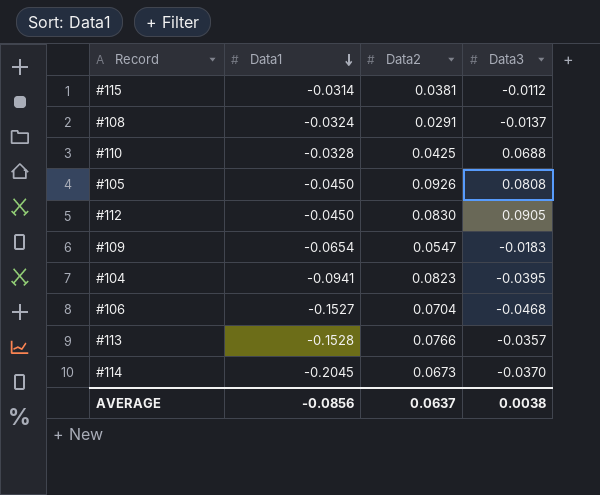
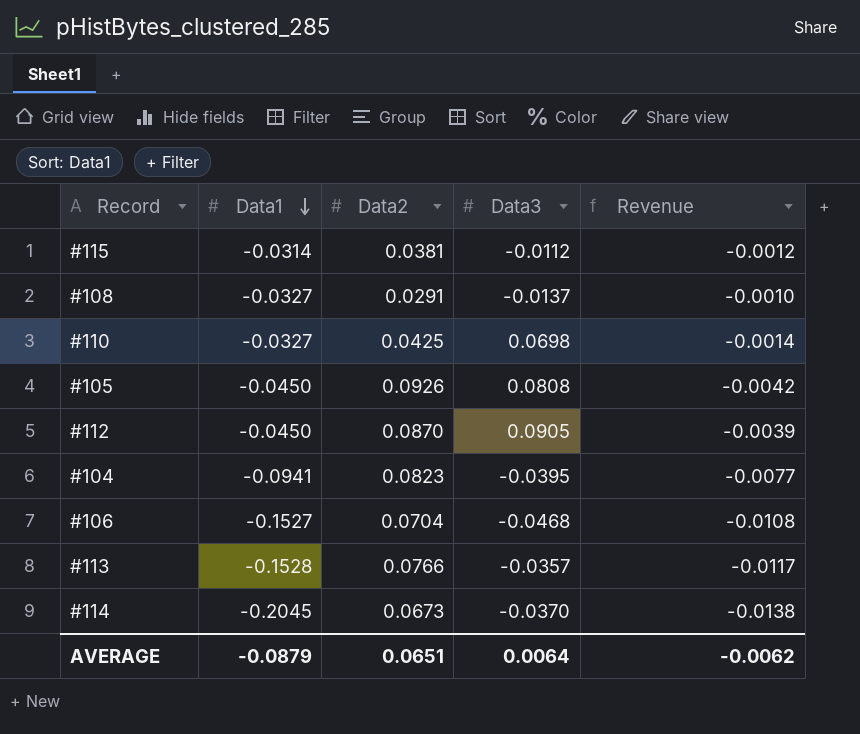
column Revenue | formula: none -> [Data1] * [Data2]
row #109: -0.0654 | 0.0547 | -0.0183 -> none
#108 | Data1: -0.0324 -> -0.0327
#110 | Data1: -0.0328 -> -0.0327
#110 | Data3: 0.0688 -> 0.0698
#112 | Data2: 0.0830 -> 0.0870
AVERAGE | Data1: -0.0856 -> -0.0879
AVERAGE | Data2: 0.0637 -> 0.0651
AVERAGE | Data3: 0.0038 -> 0.0064

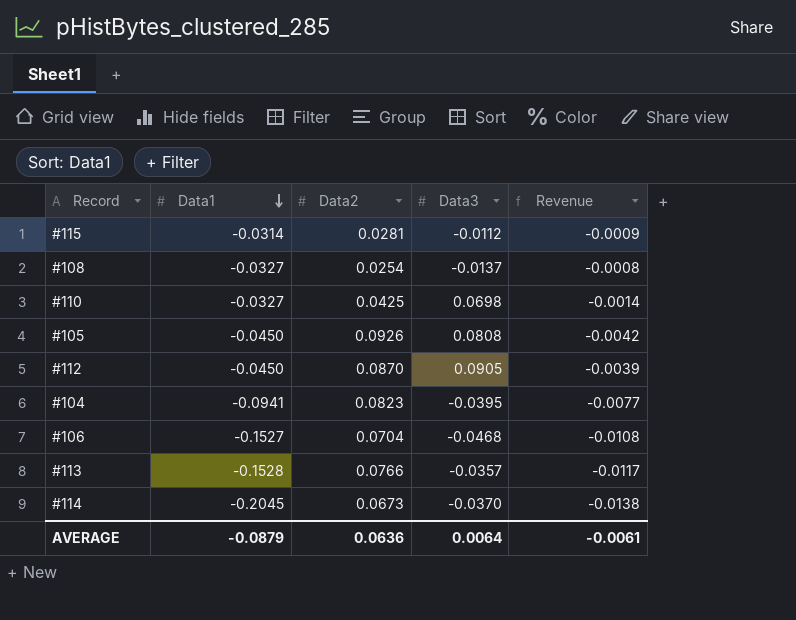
#115 | Data2: 0.0381 -> 0.0281
#115 | Revenue: -0.0012 -> -0.0009
#108 | Data2: 0.0291 -> 0.0254
#108 | Revenue: -0.0010 -> -0.0008
AVERAGE | Data2: 0.0651 -> 0.0636
AVERAGE | Revenue: -0.0062 -> -0.0061

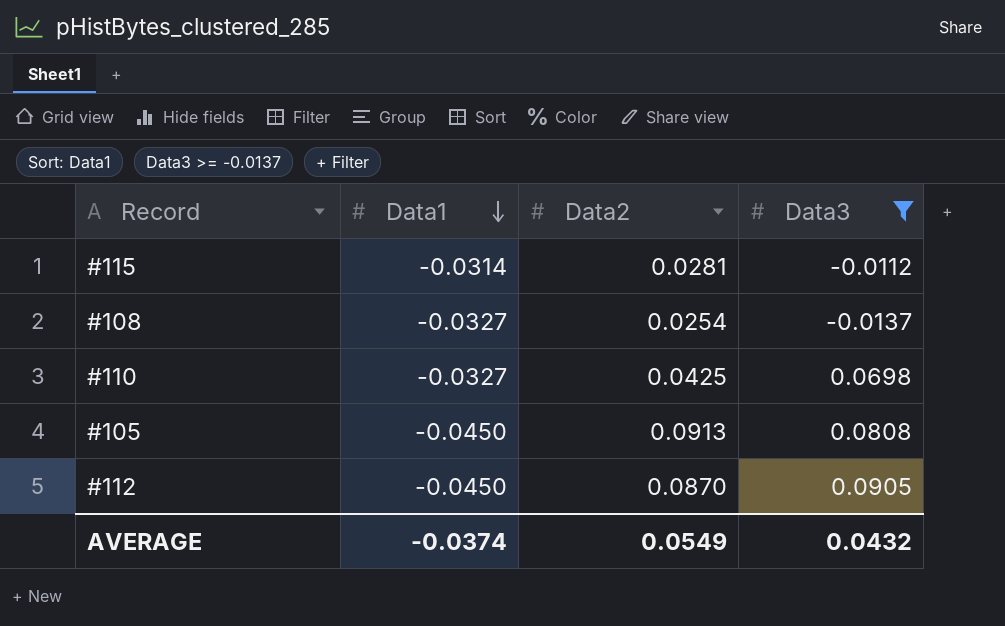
filter: none -> Data3 >= -0.0137
column Revenue | formula: [Data1] * [Data2] -> none
#105 | Data2: 0.0926 -> 0.0913
AVERAGE | Data1: -0.0879 -> -0.0374
AVERAGE | Data2: 0.0636 -> 0.0549
AVERAGE | Data3: 0.0064 -> 0.0432

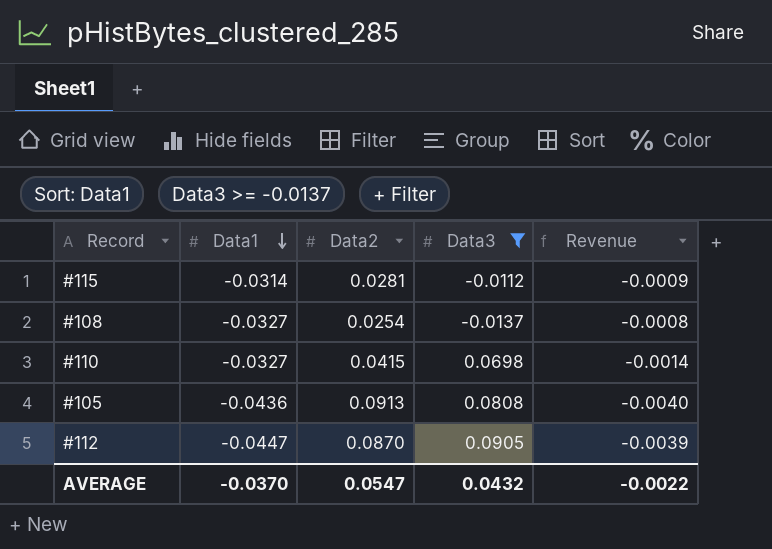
column Revenue | formula: none -> [Data1] * [Data2]
#110 | Data2: 0.0425 -> 0.0415
#105 | Data1: -0.0450 -> -0.0436
#112 | Data1: -0.0450 -> -0.0447
AVERAGE | Data1: -0.0374 -> -0.0370
AVERAGE | Data2: 0.0549 -> 0.0547

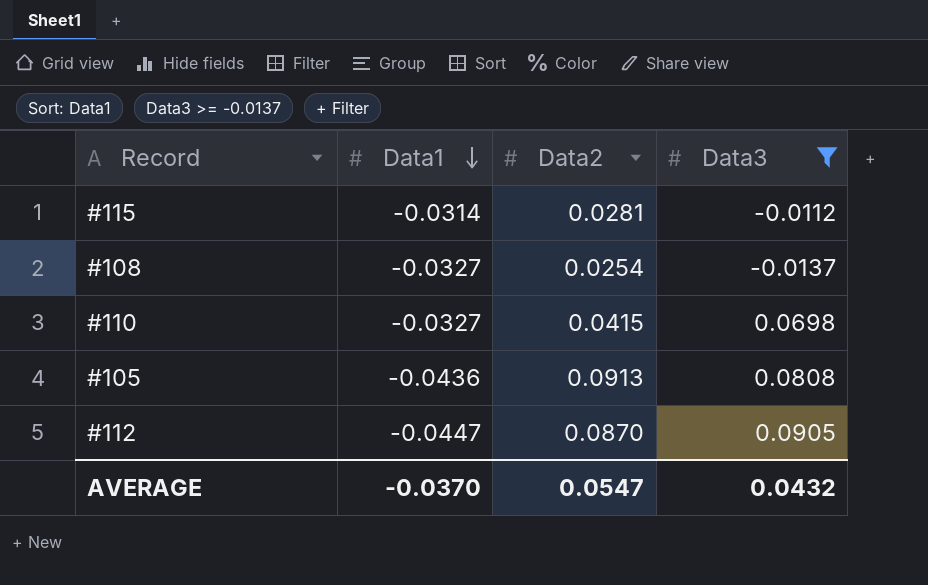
column Revenue | formula: [Data1] * [Data2] -> none

